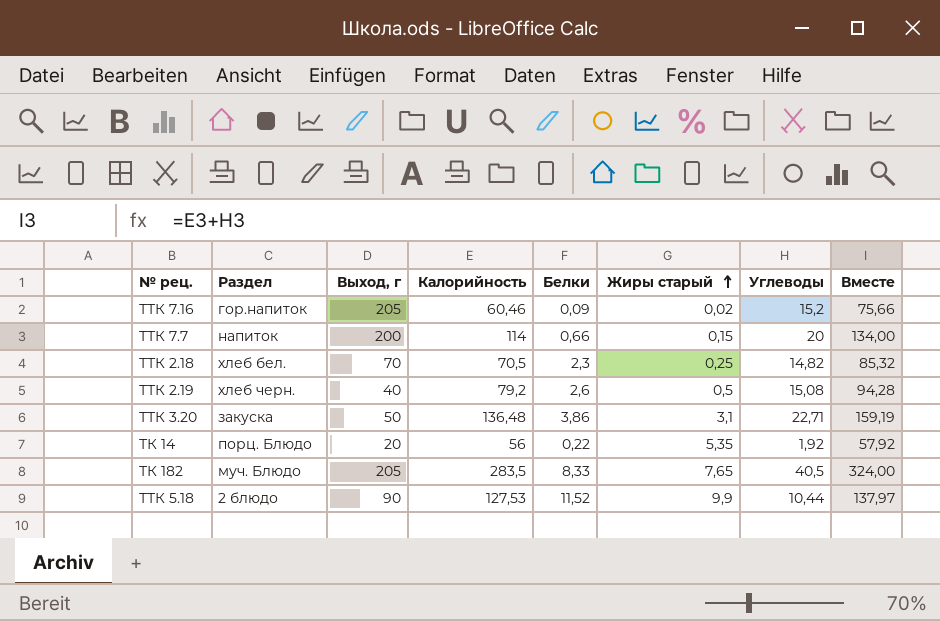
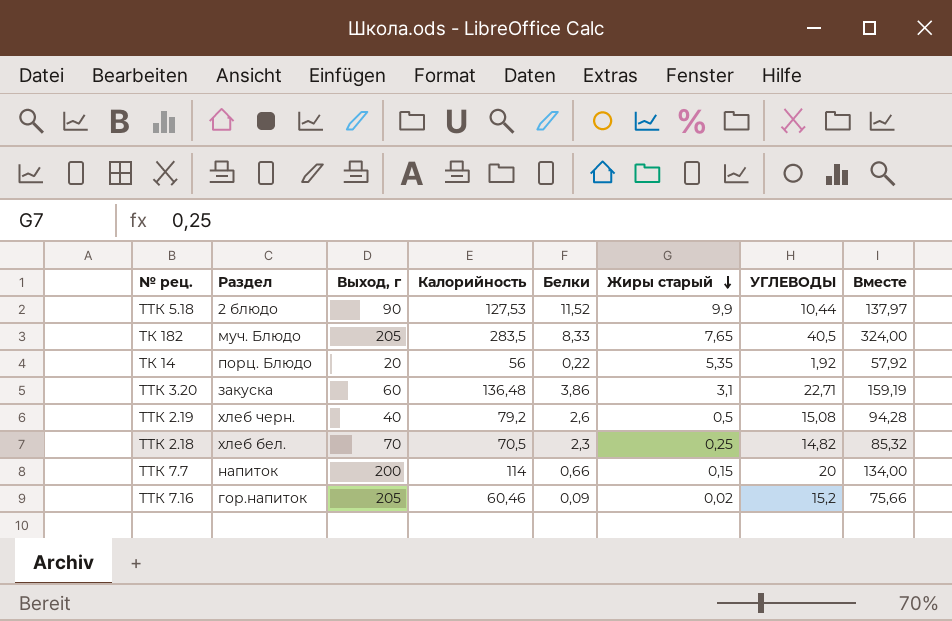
row order: Жиры старый ascending -> Жиры старый descending
column name: Углеводы -> УГЛЕВОДЫ
ТТК 3.20 | Выход, г: 50 -> 60

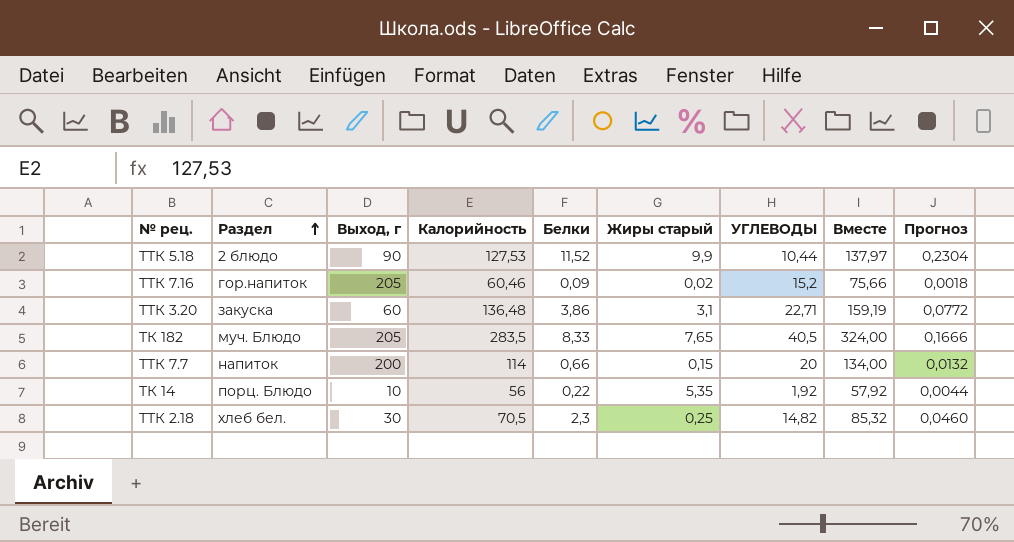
row order: Жиры старый descending -> Раздел ascending
column Прогноз | formula: none -> [Белки] * 0,02
row ТТК 2.19: хлеб черн. | 40 | 79,2 | 2,6 | 0,5 | 15,08 | 94,28 -> none
ТК 14 | Выход, г: 20 -> 10
ТТК 2.18 | Выход, г: 70 -> 30

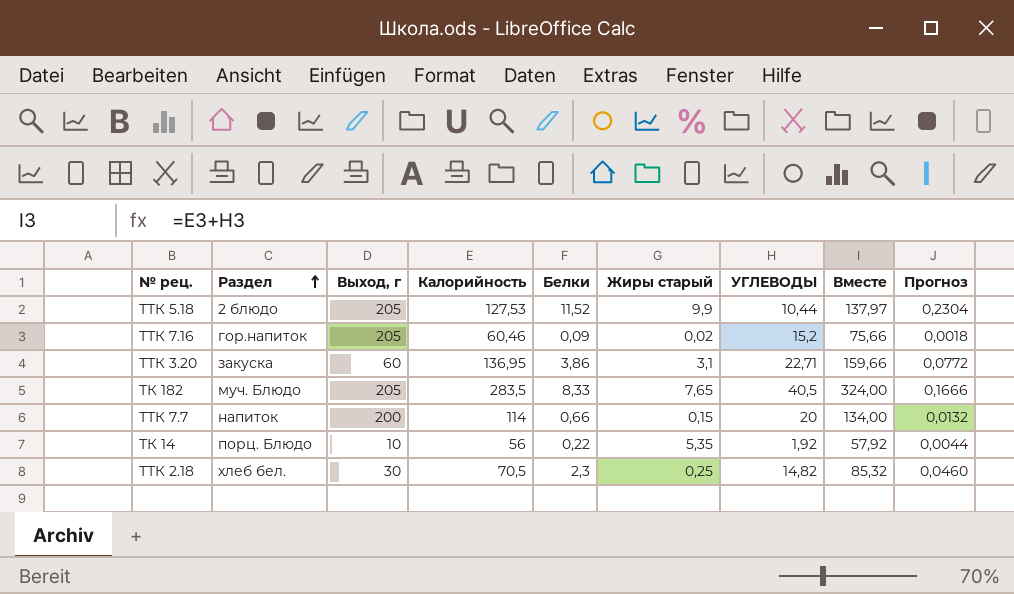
ТТК 5.18 | Выход, г: 90 -> 205
ТТК 3.20 | Калорийность: 136,48 -> 136,95
ТТК 3.20 | Вместе: 159,19 -> 159,66

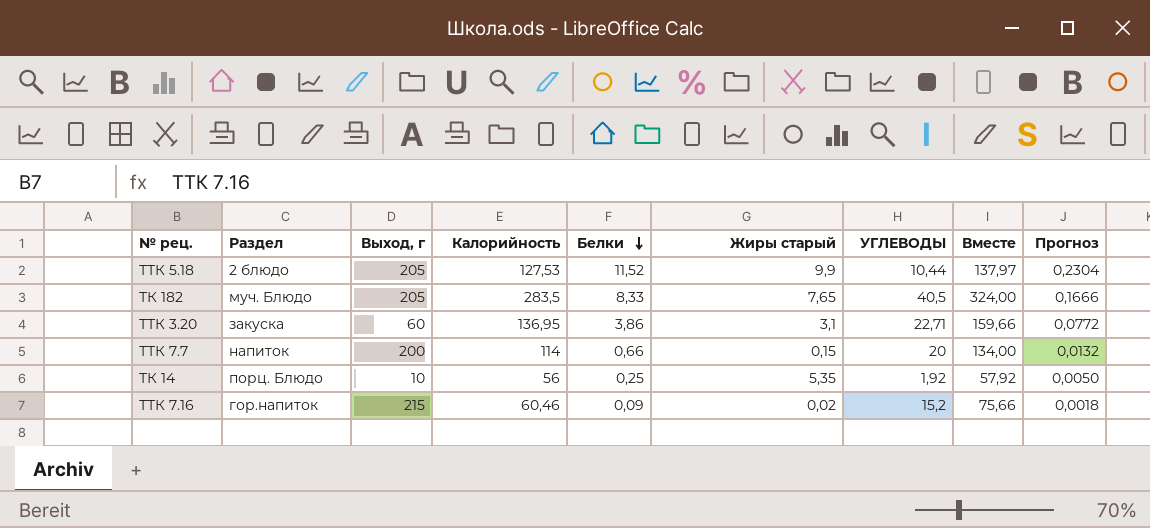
row order: Раздел ascending -> Белки descending
row ТТК 2.18: хлеб бел. | 30 | 70,5 | 2,3 | 0,25 | 14,82 | 85,32 | 0,0460 -> none
ТК 14 | Белки: 0,22 -> 0,25
ТК 14 | Прогноз: 0,0044 -> 0,0050
ТТК 7.16 | Выход, г: 205 -> 215

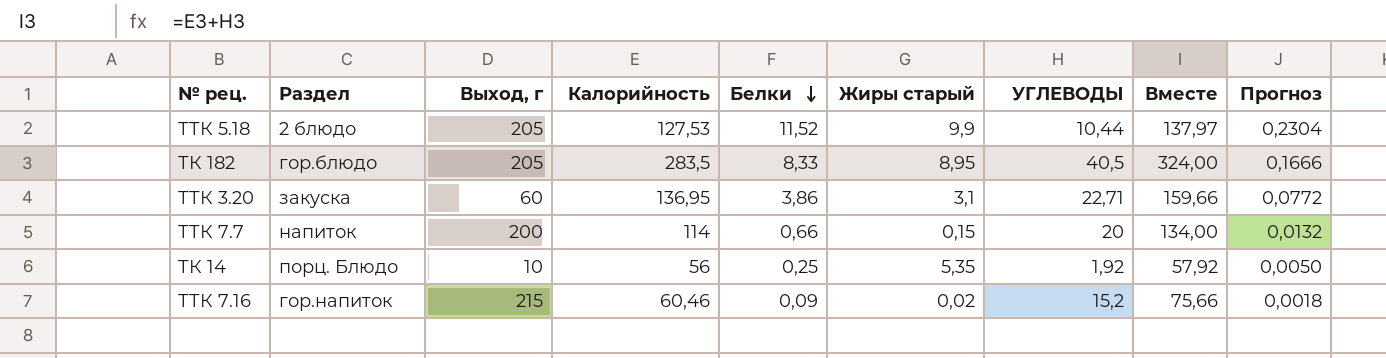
ТК 182 | Раздел: муч. Блюдо -> гор.блюдо
ТК 182 | Жиры старый: 7,65 -> 8,95

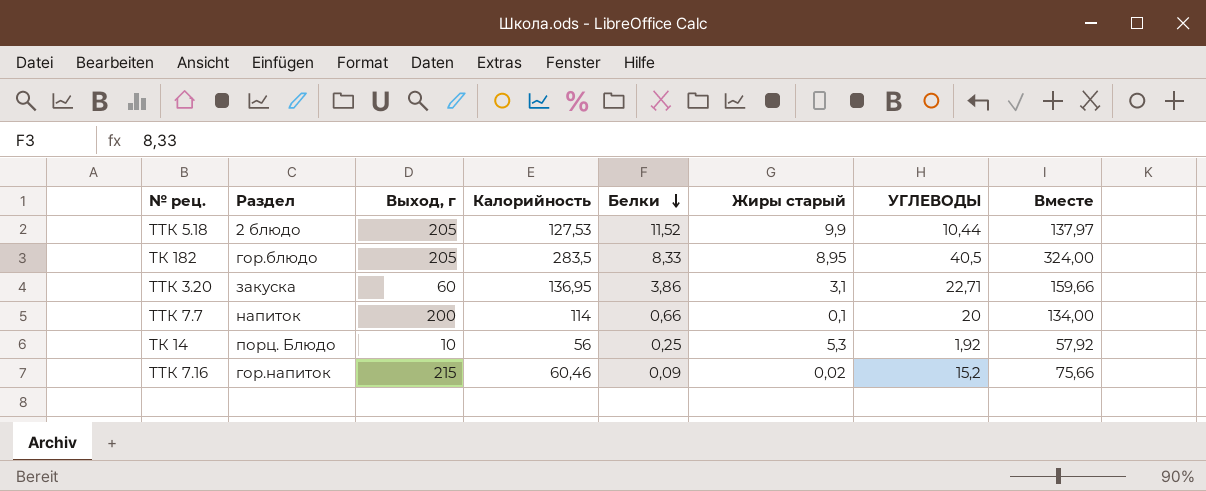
column Прогноз | formula: [Белки] * 0,02 -> none
ТТК 7.7 | Жиры старый: 0,15 -> 0,1
ТК 14 | Жиры старый: 5,35 -> 5,3

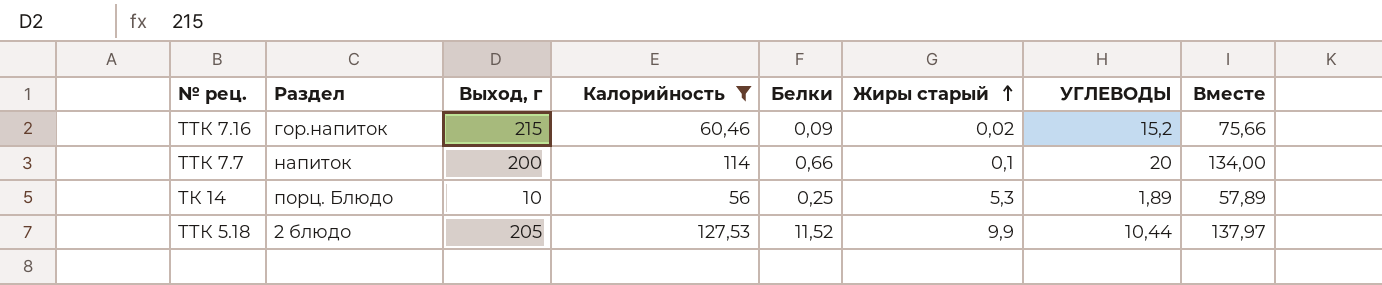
filter: none -> Калорийность <= 127,53
row order: Белки descending -> Жиры старый ascending
ТК 14 | УГЛЕВОДЫ: 1,92 -> 1,89
ТК 14 | Вместе: 57,92 -> 57,89

